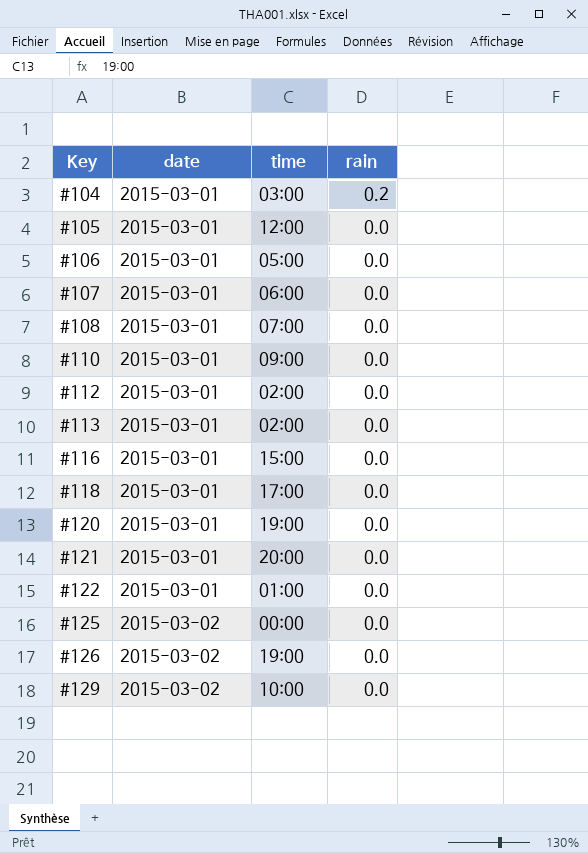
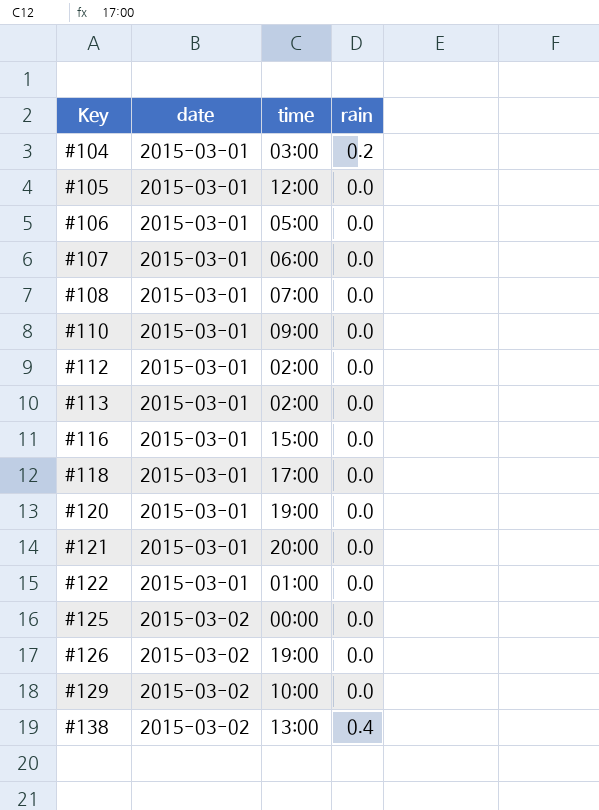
row #138: none -> 2015-03-02 | 13:00 | 0.4

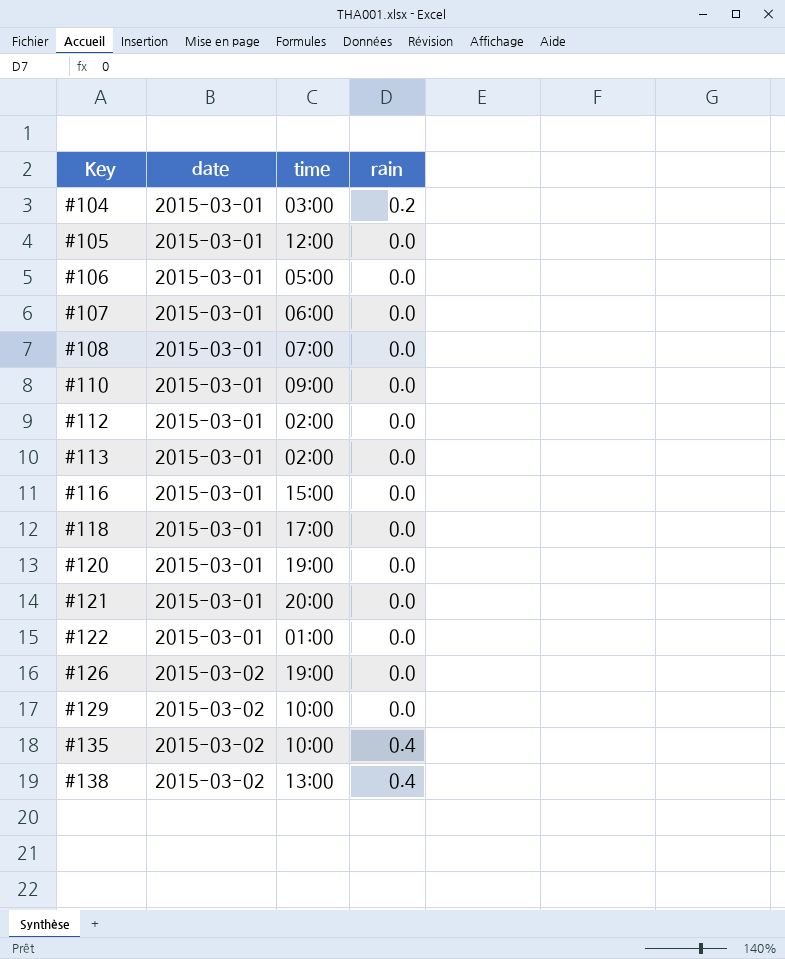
row #125: 2015-03-02 | 00:00 | 0.0 -> none
row #135: none -> 2015-03-02 | 10:00 | 0.4

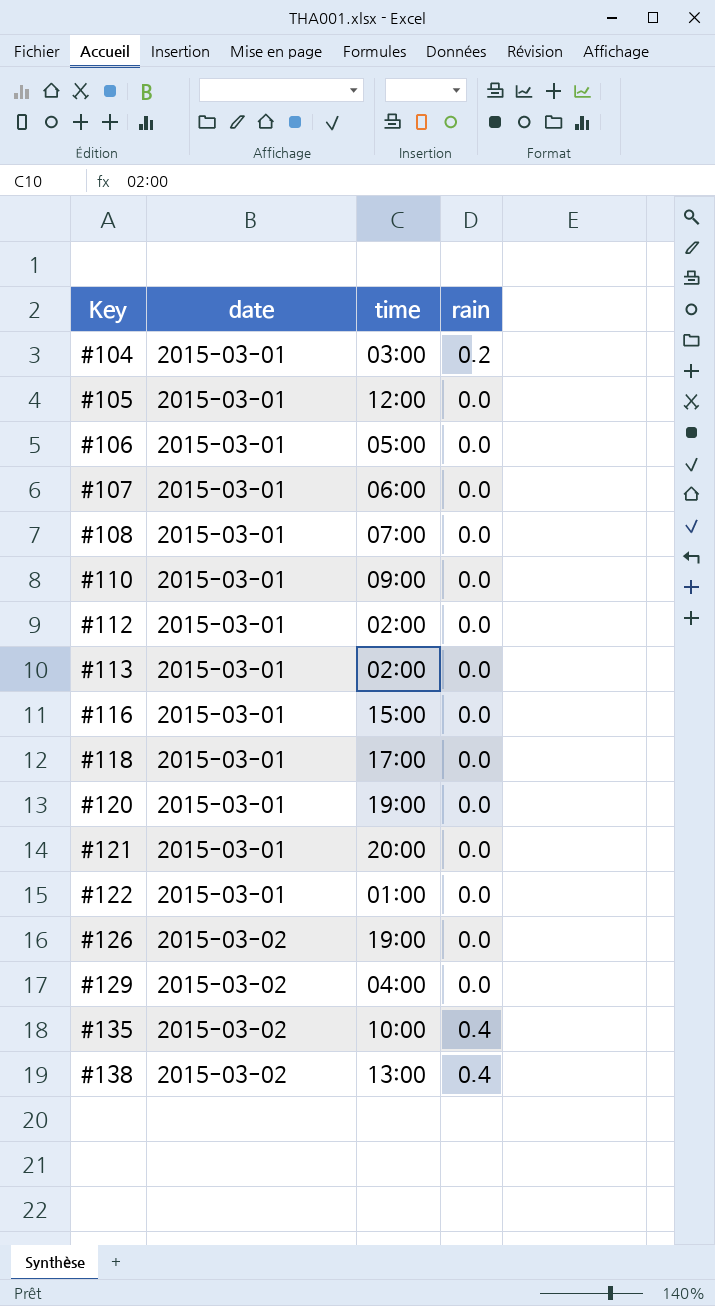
#129 | time: 10:00 -> 04:00

